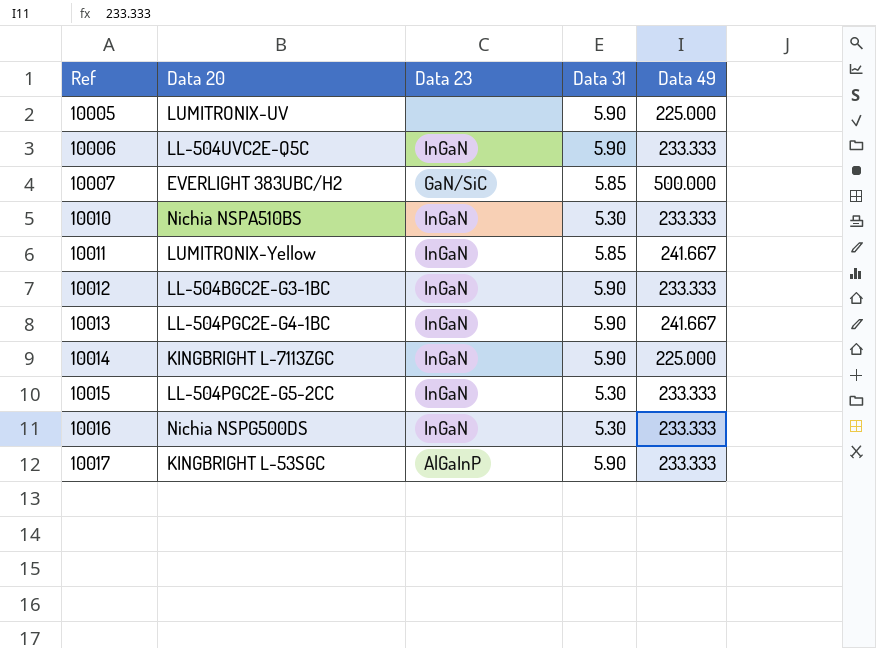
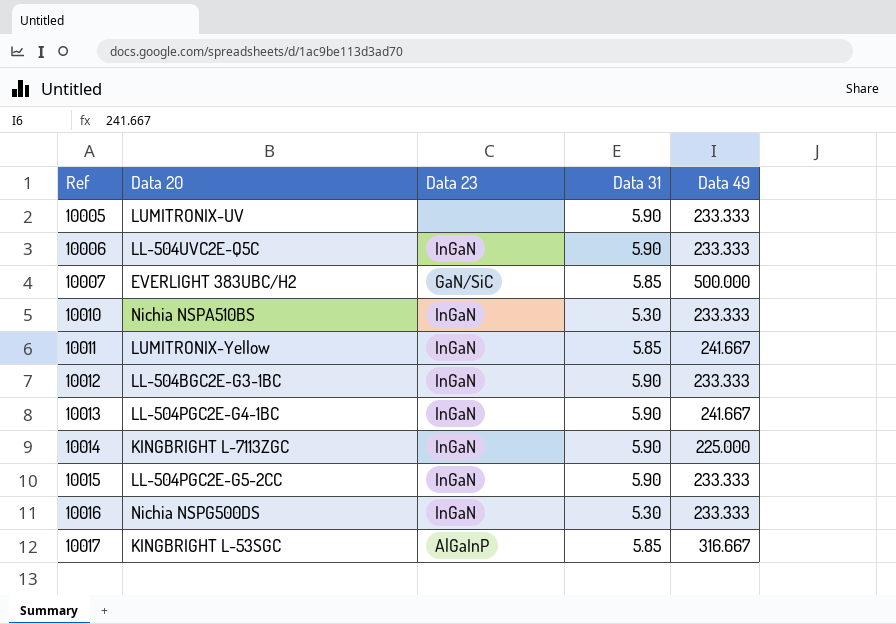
10005 | Data 49: 225.000 -> 233.333
10015 | Data 31: 5.30 -> 5.90
10017 | Data 31: 5.90 -> 5.85
10017 | Data 49: 233.333 -> 316.667

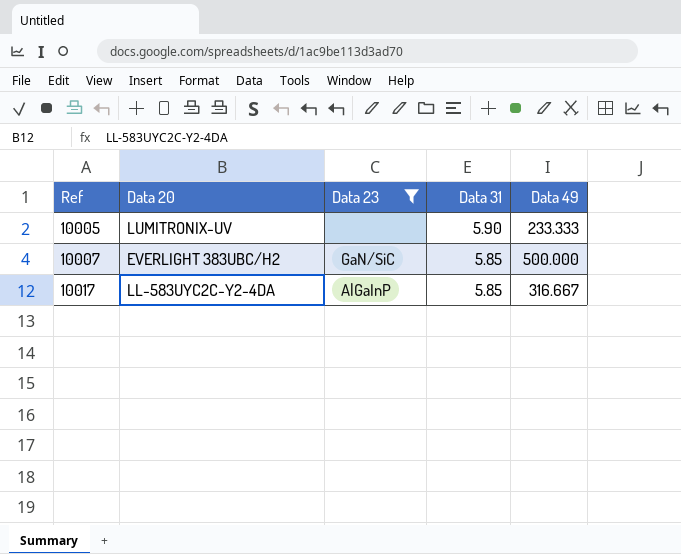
filter: none -> Data 23 != InGaN
10017 | Data 20: KINGBRIGHT L-53SGC -> LL-583UYC2C-Y2-4DA

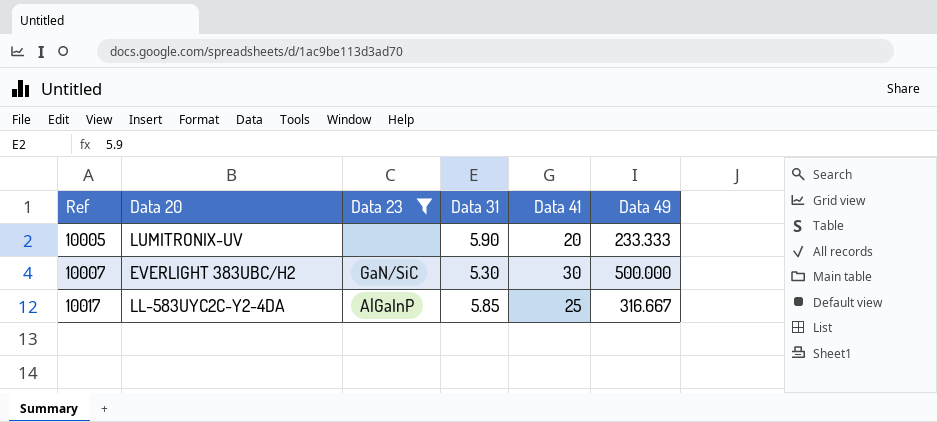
column Data 41 | position: none -> 5
10007 | Data 31: 5.85 -> 5.30

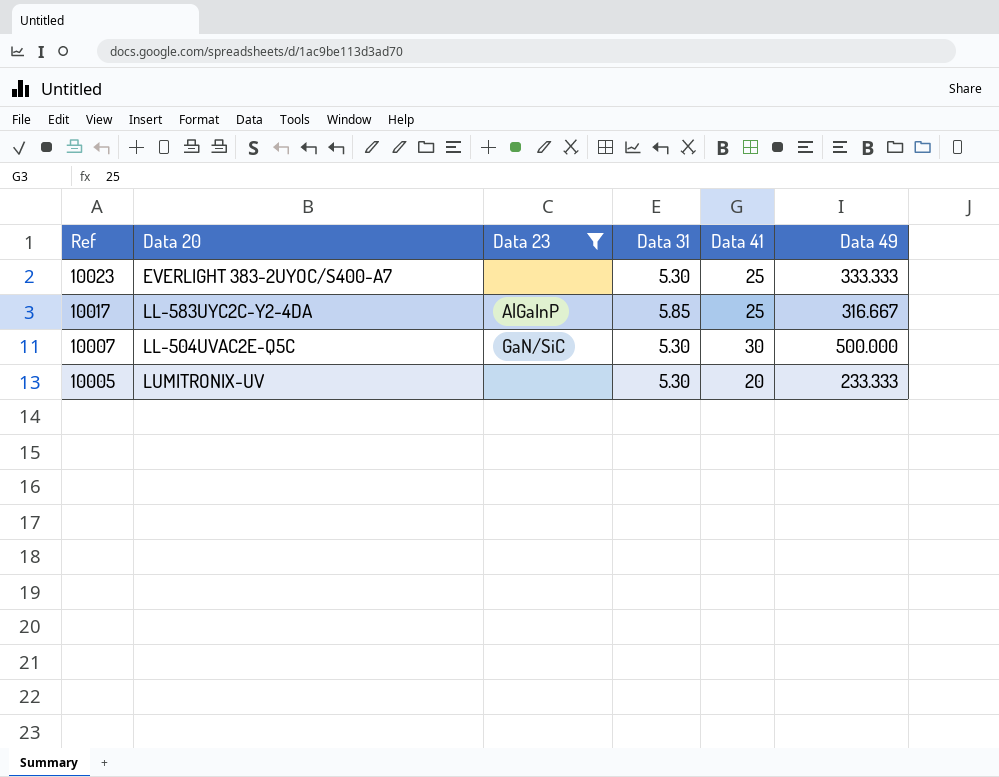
row order: Ref ascending -> Ref descending
row 10023: none -> EVERLIGHT 383-2UYOC/S400-A7 | none | 5.30 | 25 | 333.333
10007 | Data 20: EVERLIGHT 383UBC/H2 -> LL-504UVAC2E-Q5C
10005 | Data 31: 5.90 -> 5.30

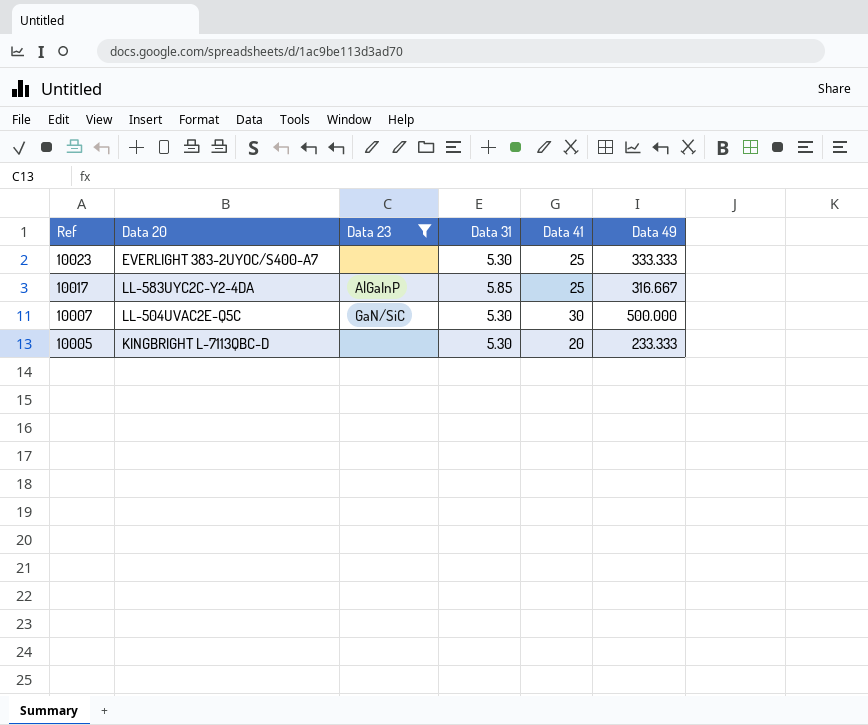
10005 | Data 20: LUMITRONIX-UV -> KINGBRIGHT L-7113QBC-D

